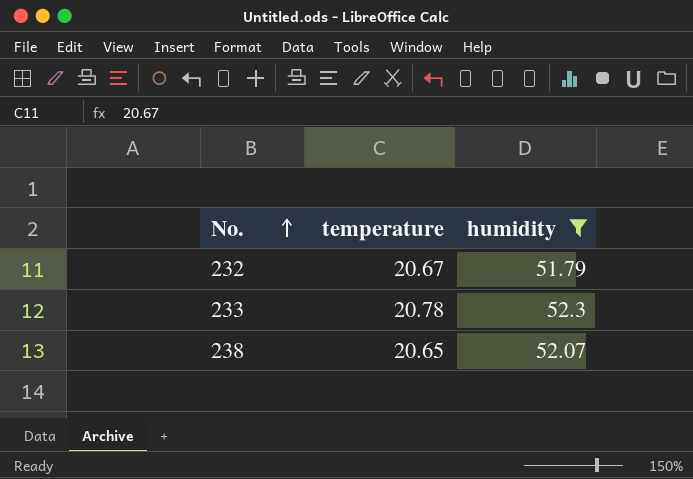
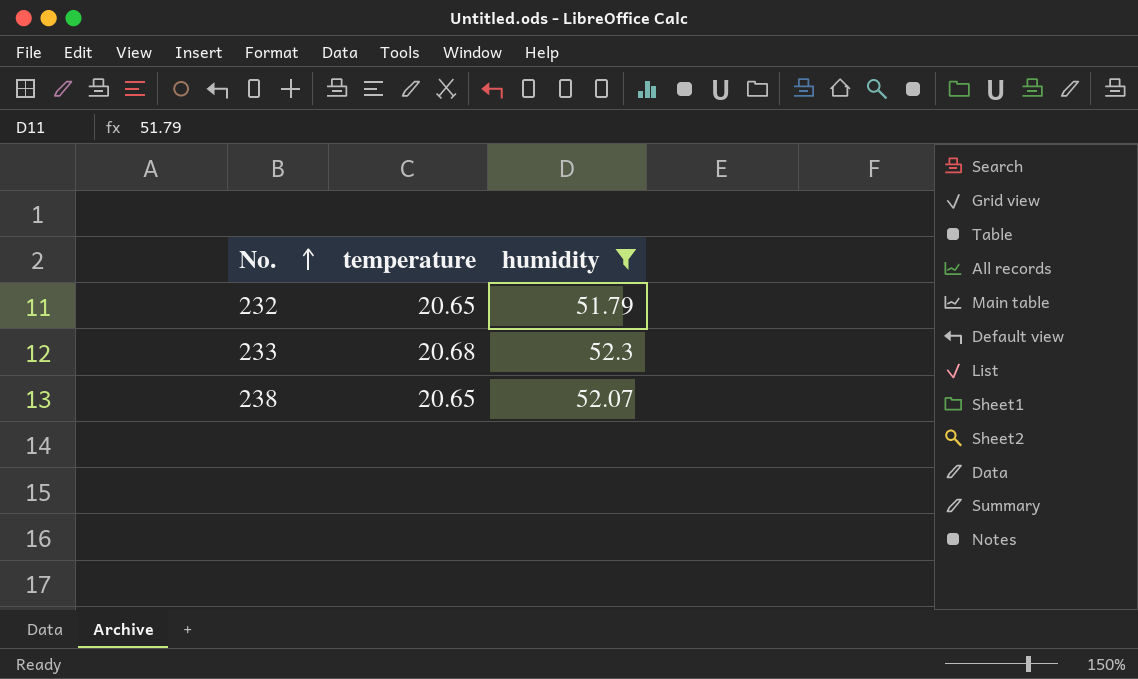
232 | temperature: 20.67 -> 20.65
233 | temperature: 20.78 -> 20.68

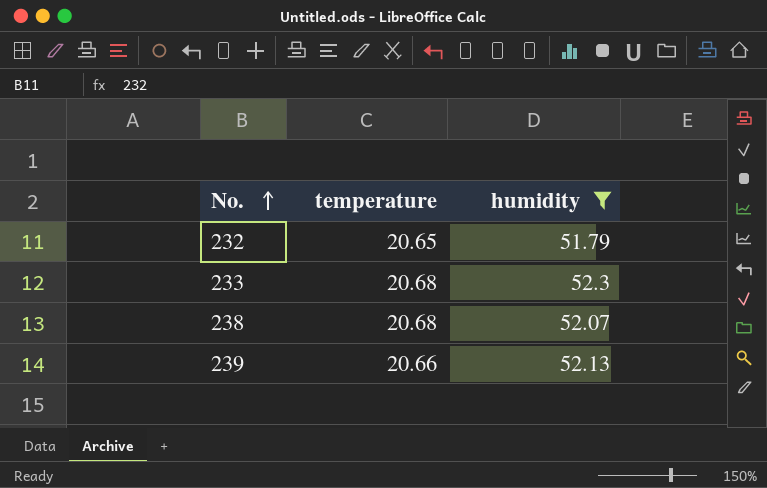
238 | temperature: 20.65 -> 20.68
row 239: none -> 20.66 | 52.13

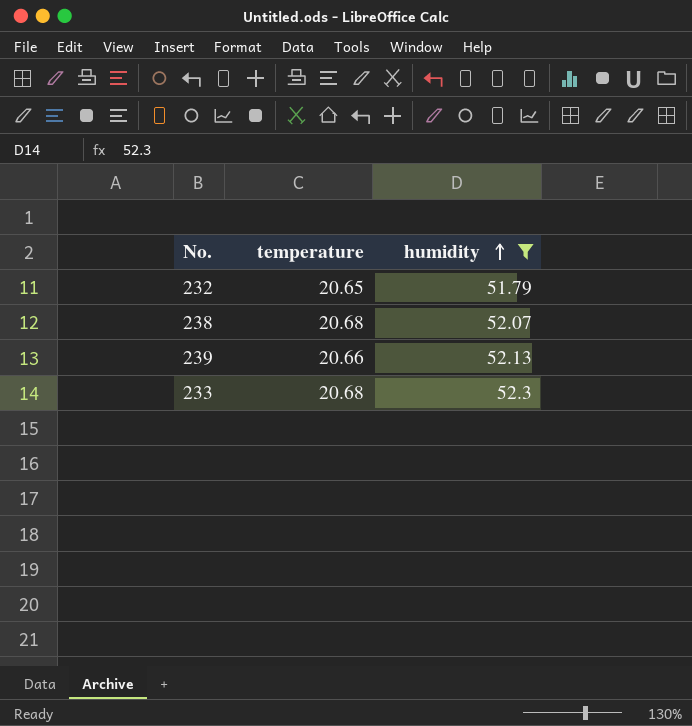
row order: No. ascending -> humidity ascending

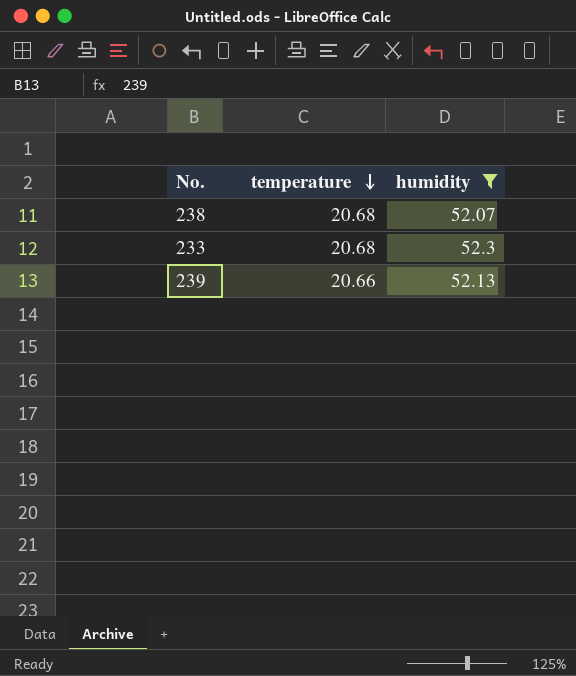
row order: humidity ascending -> temperature descending
row 232: 20.65 | 51.79 -> none

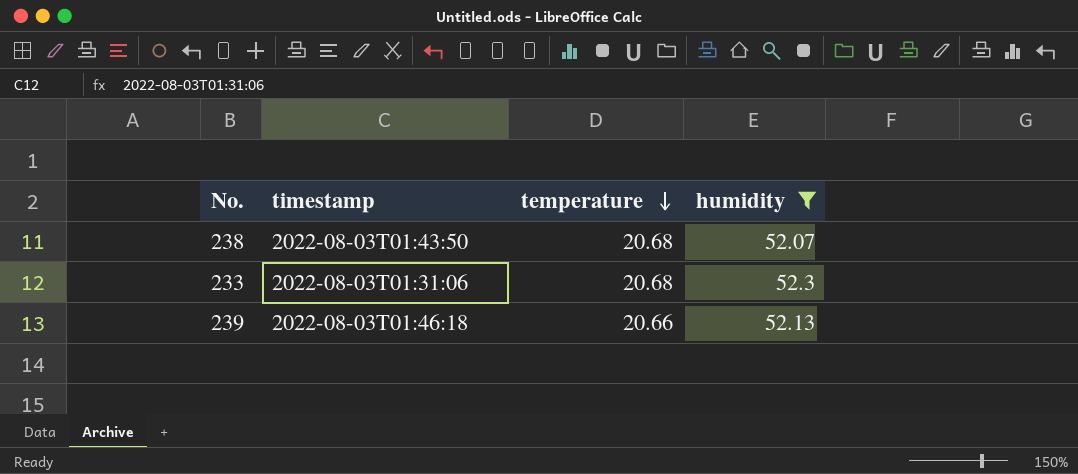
column timestamp | position: none -> 2

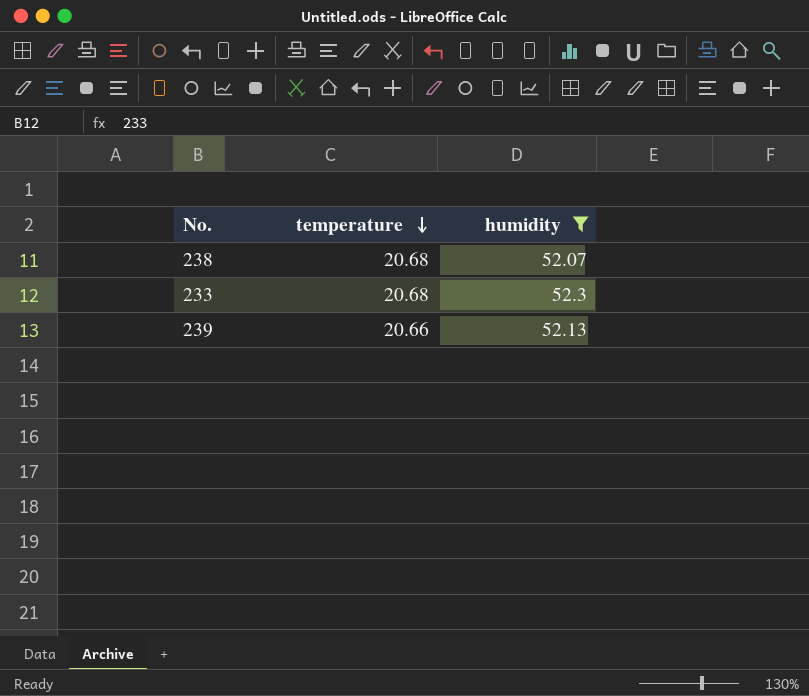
column timestamp | position: 2 -> none

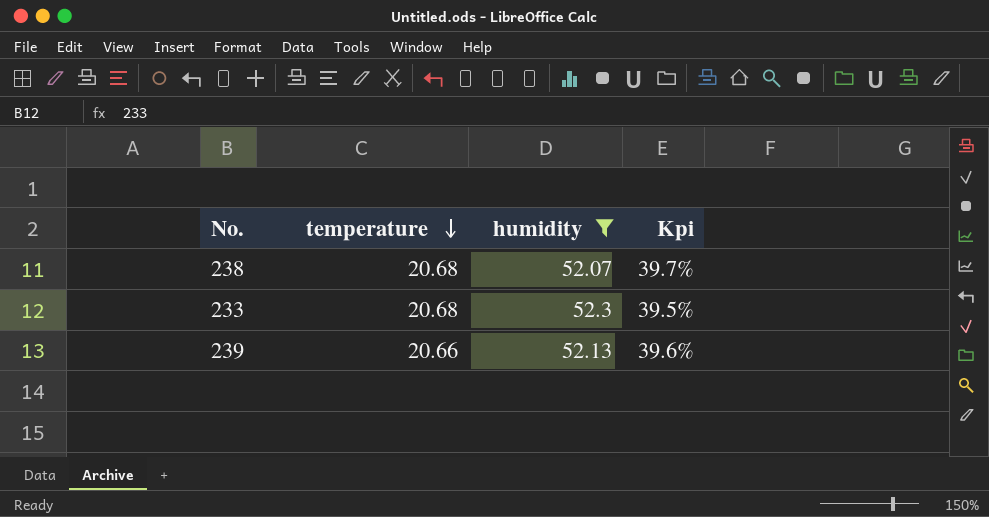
column Kpi | formula: none -> [temperature] / [humidity]

